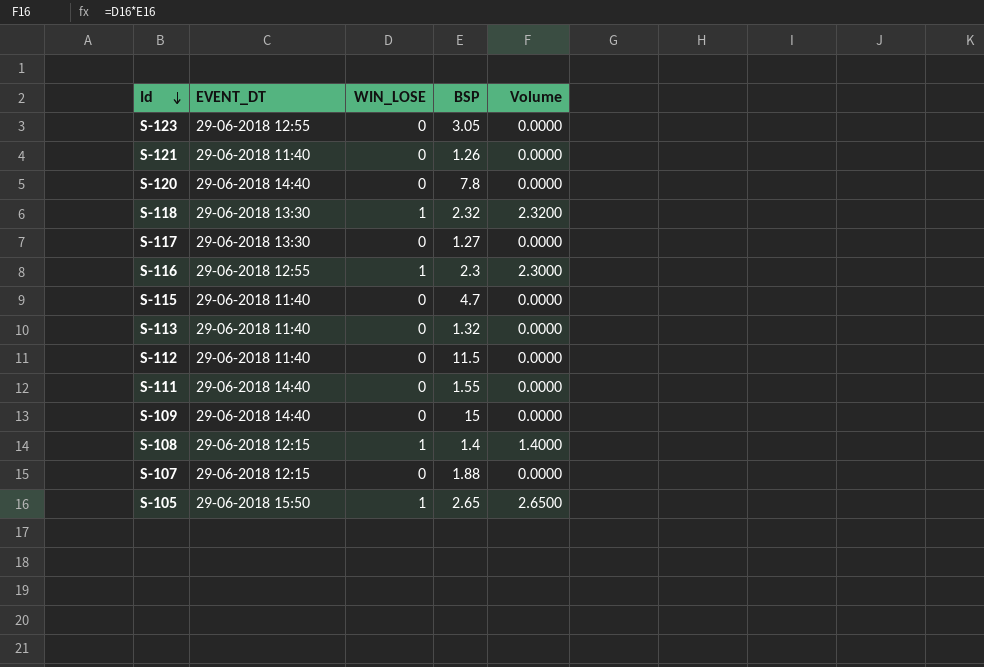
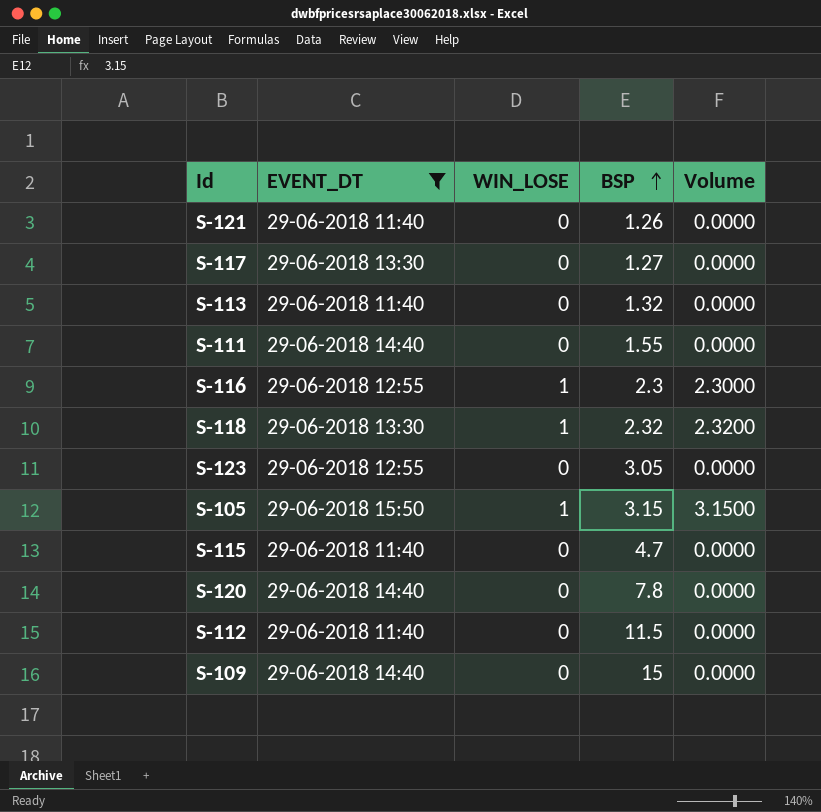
filter: none -> EVENT_DT != 29-06-2018 12:15
row order: Id descending -> BSP ascending
S-105 | BSP: 2.65 -> 3.15
S-105 | Volume: 2.6500 -> 3.1500

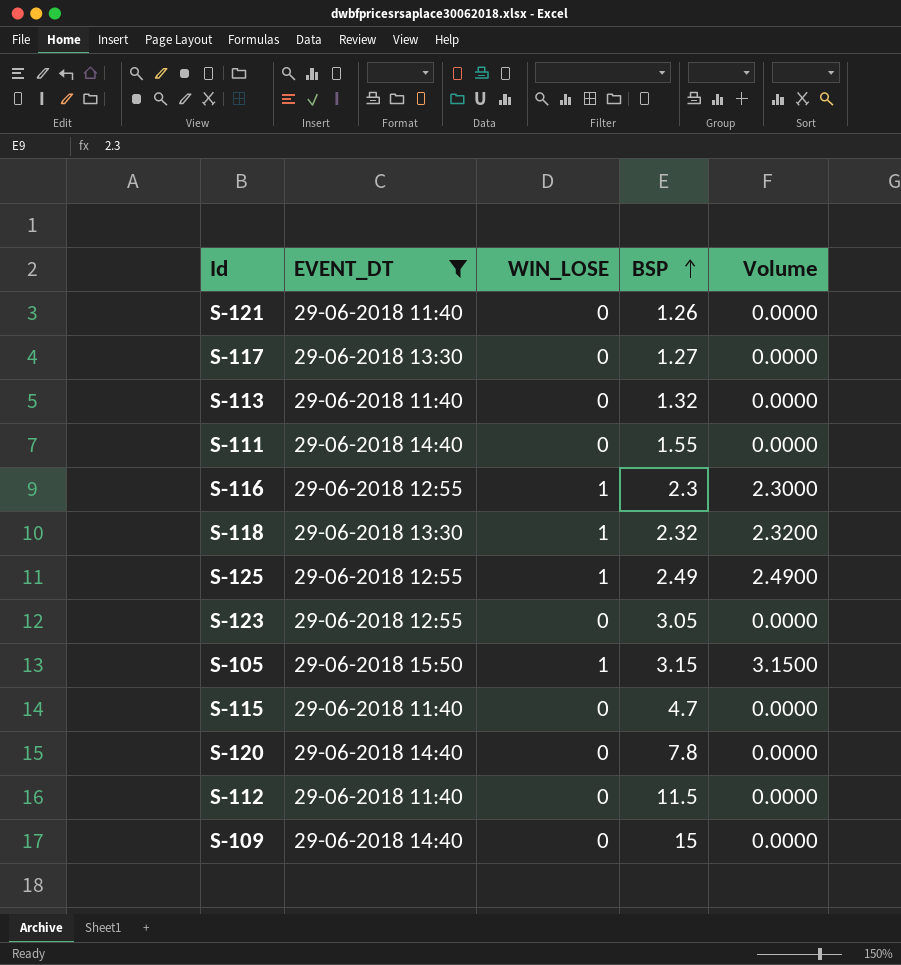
row S-125: none -> 29-06-2018 12:55 | 1 | 2.49 | 2.4900

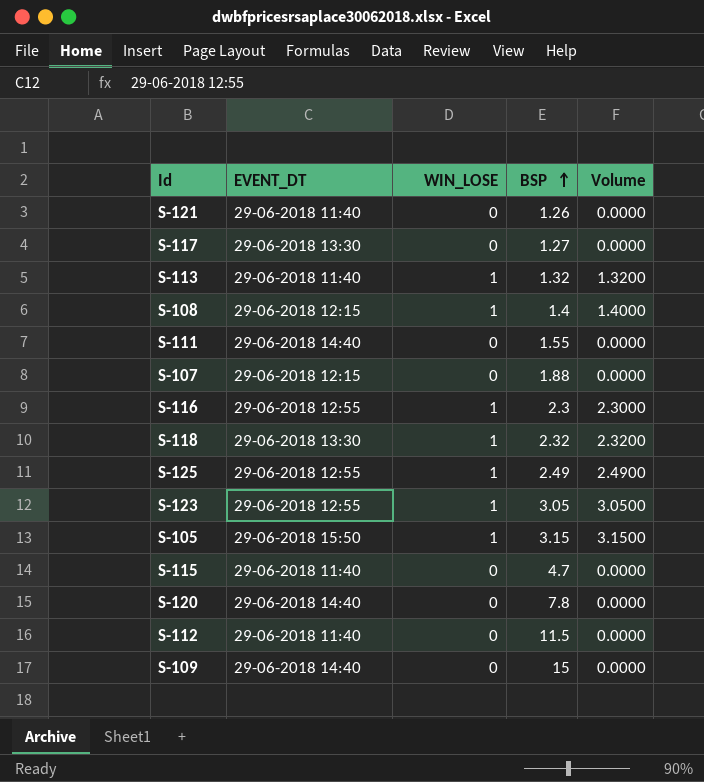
filter: EVENT_DT != 29-06-2018 12:15 -> none
S-113 | WIN_LOSE: 0 -> 1
S-113 | Volume: 0.0000 -> 1.3200
S-123 | WIN_LOSE: 0 -> 1
S-123 | Volume: 0.0000 -> 3.0500

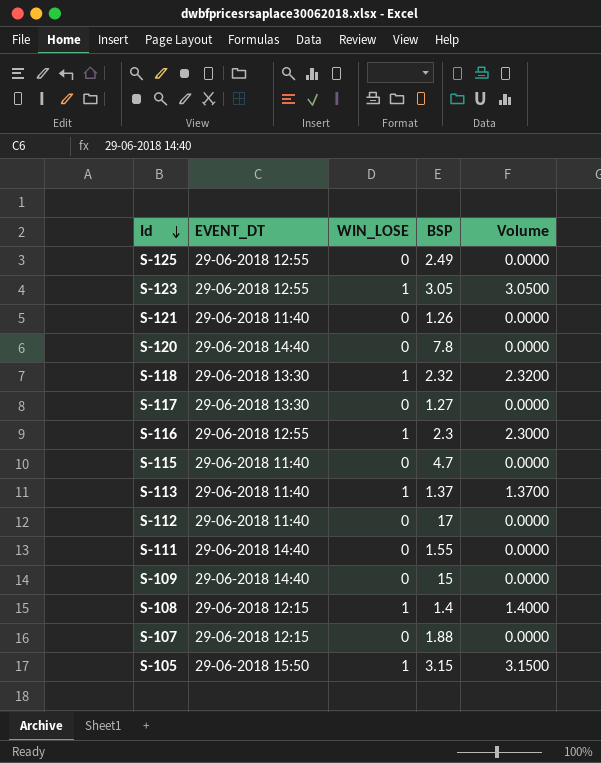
row order: BSP ascending -> Id descending
S-125 | WIN_LOSE: 1 -> 0
S-125 | Volume: 2.4900 -> 0.0000
S-113 | BSP: 1.32 -> 1.37
S-113 | Volume: 1.3200 -> 1.3700
S-112 | BSP: 11.5 -> 17

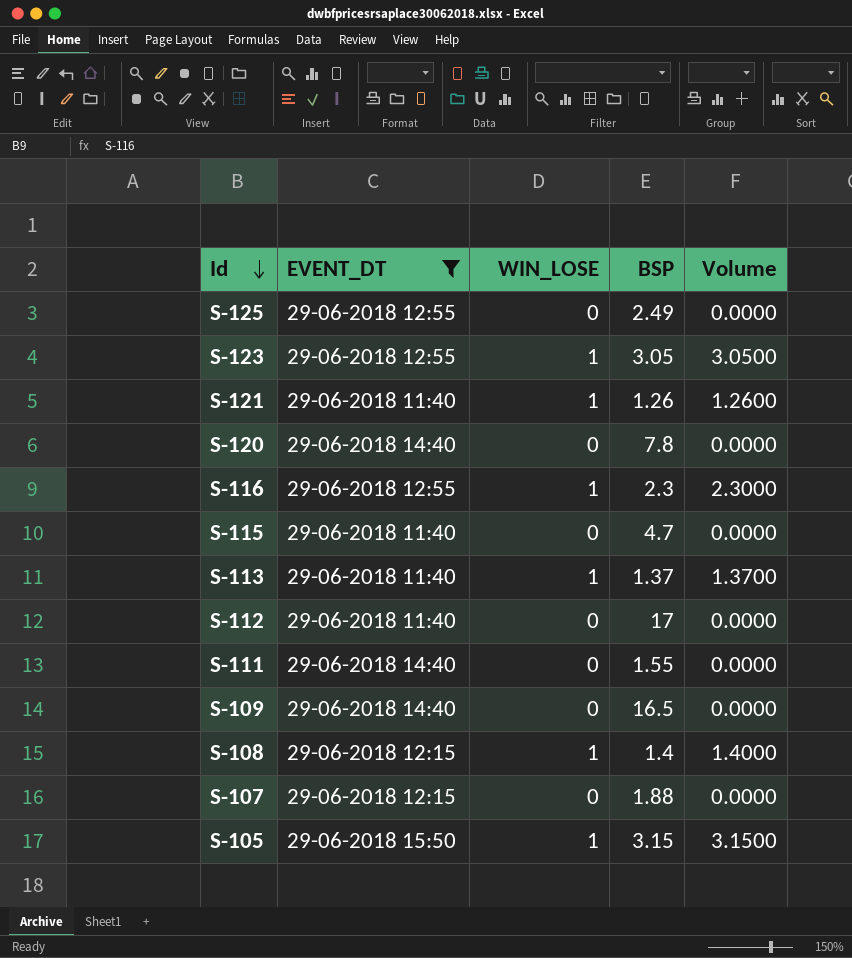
filter: none -> EVENT_DT != 29-06-2018 13:30
S-121 | WIN_LOSE: 0 -> 1
S-121 | Volume: 0.0000 -> 1.2600
S-109 | BSP: 15 -> 16.5

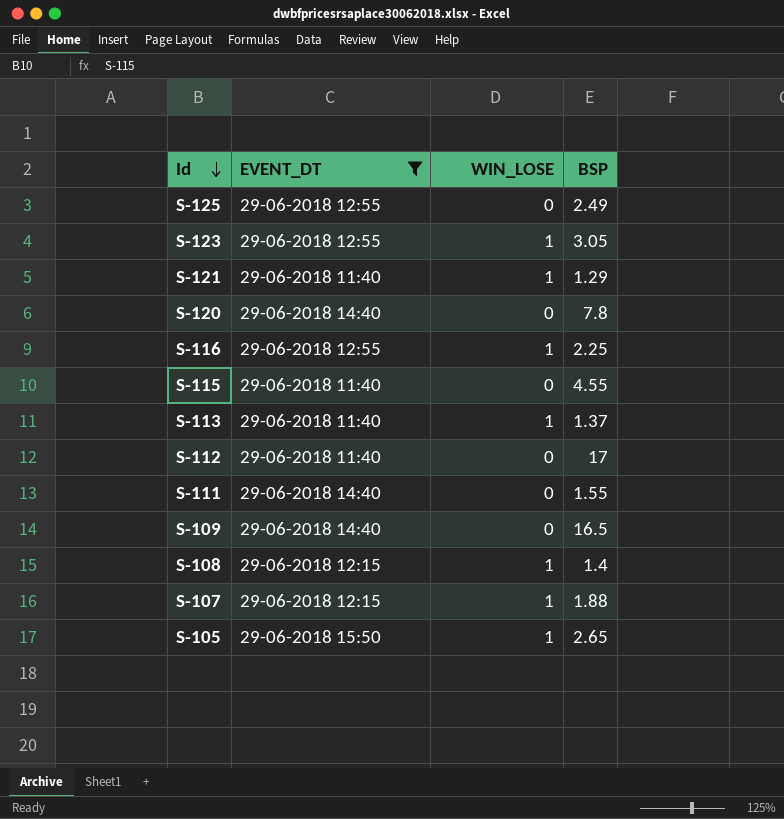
column Volume | formula: [WIN_LOSE] * [BSP] -> none
S-121 | BSP: 1.26 -> 1.29
S-116 | BSP: 2.3 -> 2.25
S-115 | BSP: 4.7 -> 4.55
S-107 | WIN_LOSE: 0 -> 1
S-105 | BSP: 3.15 -> 2.65

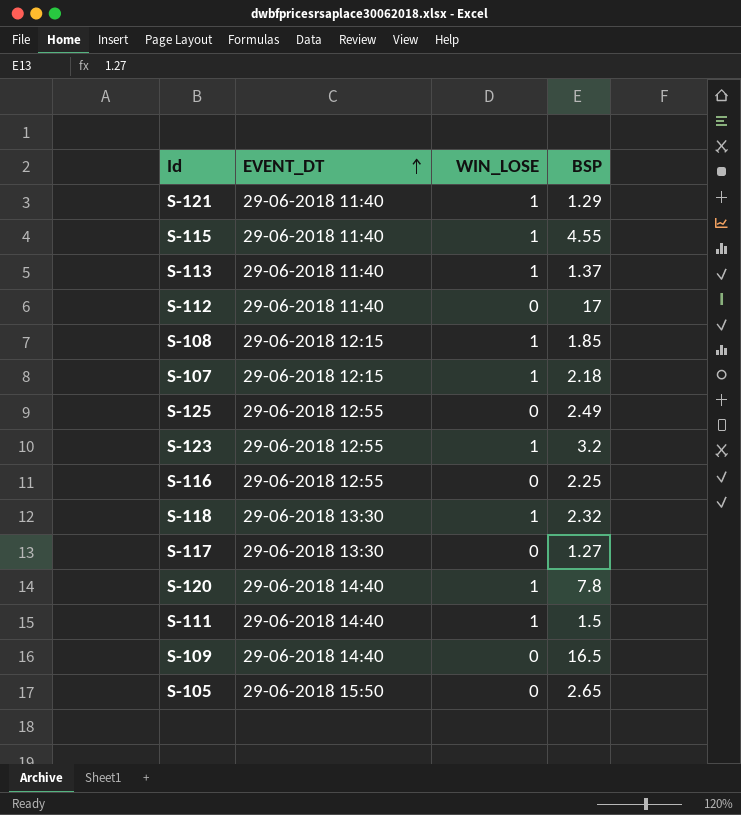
filter: EVENT_DT != 29-06-2018 13:30 -> none
row order: Id descending -> EVENT_DT ascending
S-115 | WIN_LOSE: 0 -> 1
S-108 | BSP: 1.4 -> 1.85
S-107 | BSP: 1.88 -> 2.18
S-123 | BSP: 3.05 -> 3.2
S-116 | WIN_LOSE: 1 -> 0
S-120 | WIN_LOSE: 0 -> 1
S-111 | WIN_LOSE: 0 -> 1
S-111 | BSP: 1.55 -> 1.5
S-105 | WIN_LOSE: 1 -> 0

